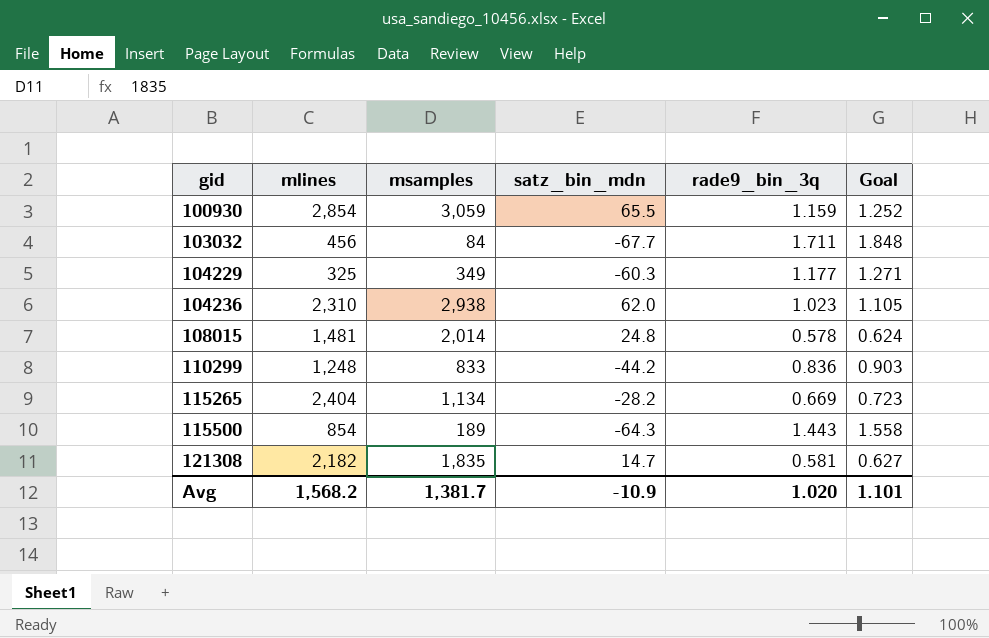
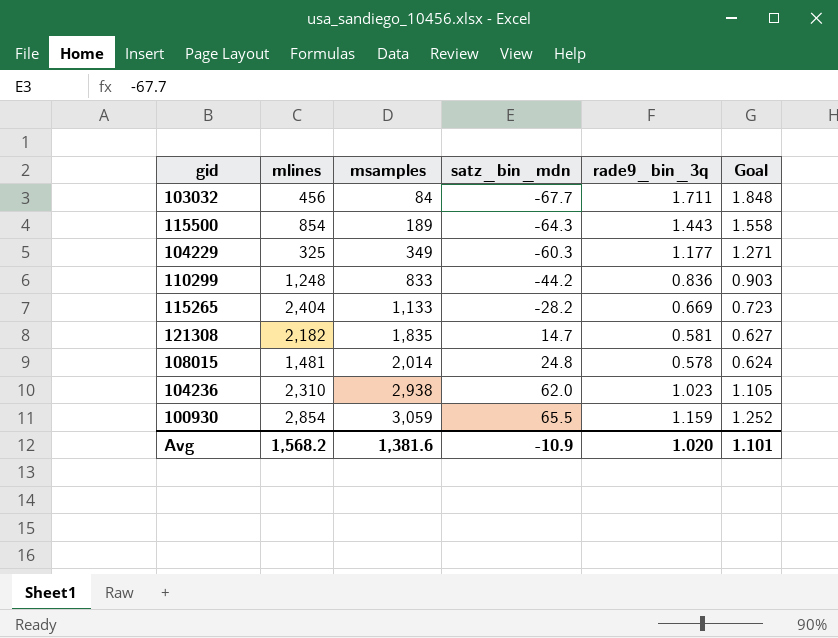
row order: gid ascending -> msamples ascending
115265 | msamples: 1,134 -> 1,133
Avg | msamples: 1,381.7 -> 1,381.6

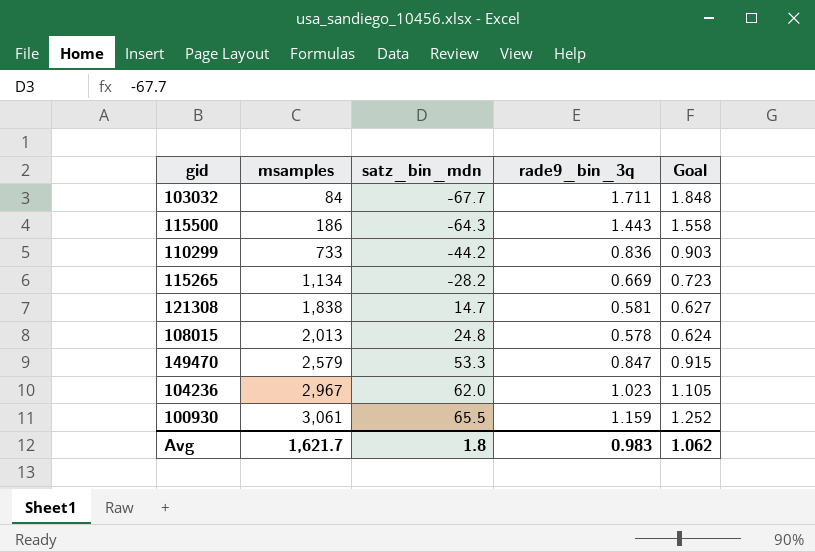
column mlines | position: 2 -> none
row 104229: 325 | 349 | -60.3 | 1.177 | 1.271 -> none
115500 | msamples: 189 -> 186
110299 | msamples: 833 -> 733
115265 | msamples: 1,133 -> 1,134
121308 | msamples: 1,835 -> 1,838
108015 | msamples: 2,014 -> 2,013
row 149470: none -> 2,579 | 53.3 | 0.847 | 0.915
104236 | msamples: 2,938 -> 2,967
100930 | msamples: 3,059 -> 3,061
Avg | msamples: 1,381.6 -> 1,621.7
Avg | satz_bin_mdn: -10.9 -> 1.8
Avg | rade9_bin_3q: 1.020 -> 0.983
Avg | Goal: 1.101 -> 1.062

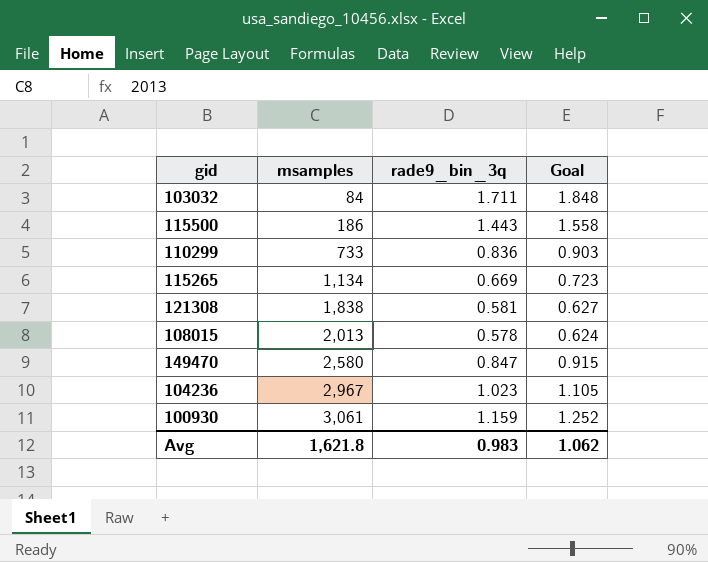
column satz_bin_mdn | position: 3 -> none
149470 | msamples: 2,579 -> 2,580
Avg | msamples: 1,621.7 -> 1,621.8

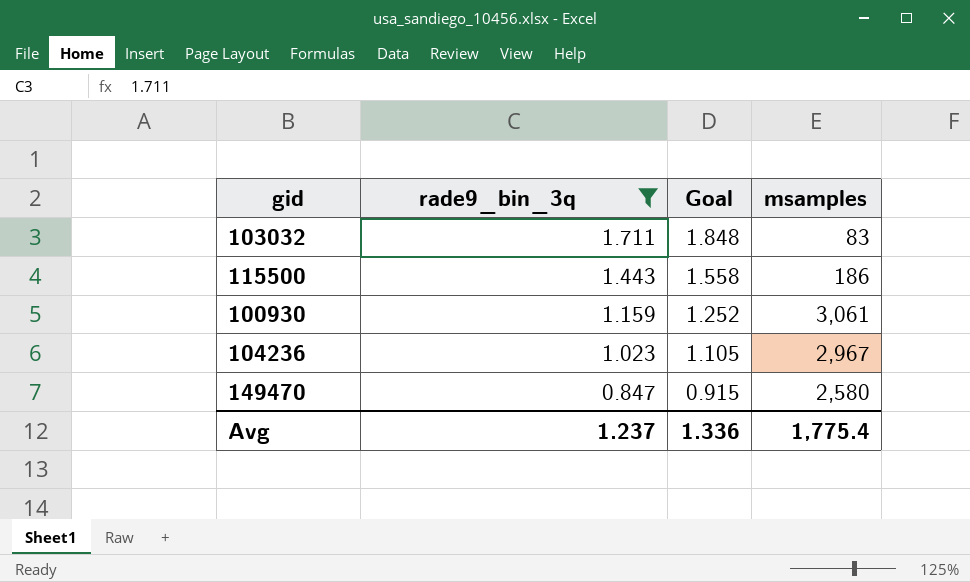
filter: none -> rade9_bin_3q >= 0.847
row order: msamples ascending -> rade9_bin_3q descending
column msamples | position: 2 -> 4
103032 | msamples: 84 -> 83
Avg | rade9_bin_3q: 0.983 -> 1.237
Avg | Goal: 1.062 -> 1.336
Avg | msamples: 1,621.8 -> 1,775.4

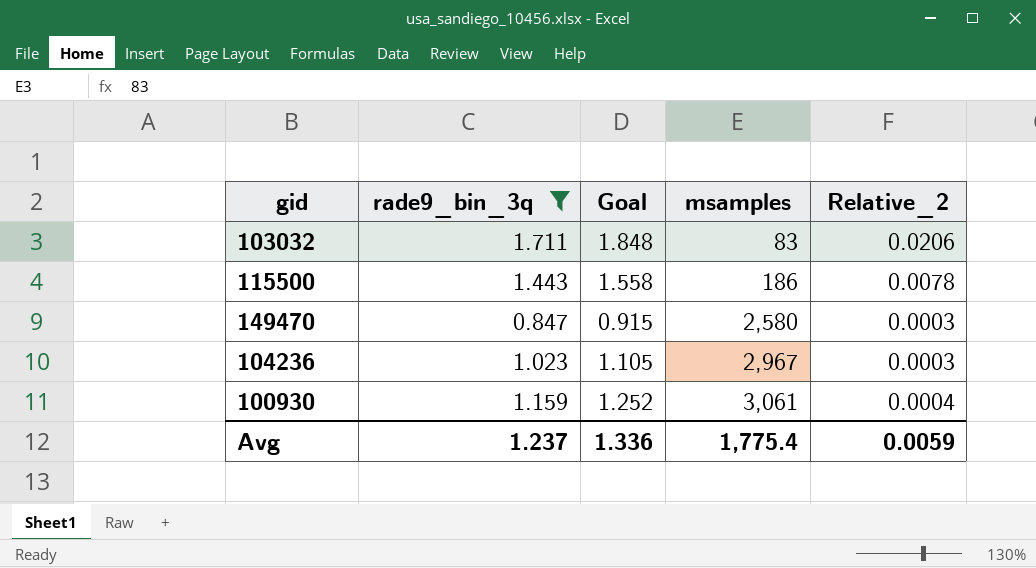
row order: rade9_bin_3q descending -> msamples ascending
column Relative_2 | formula: none -> [rade9_bin_3q] / [msamples]

